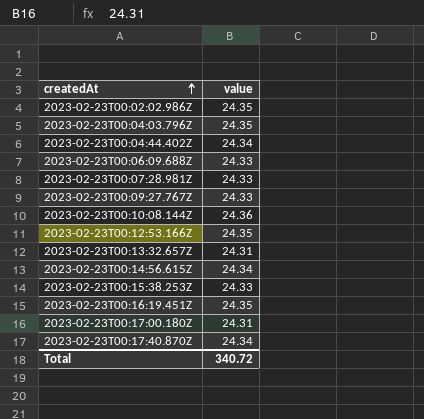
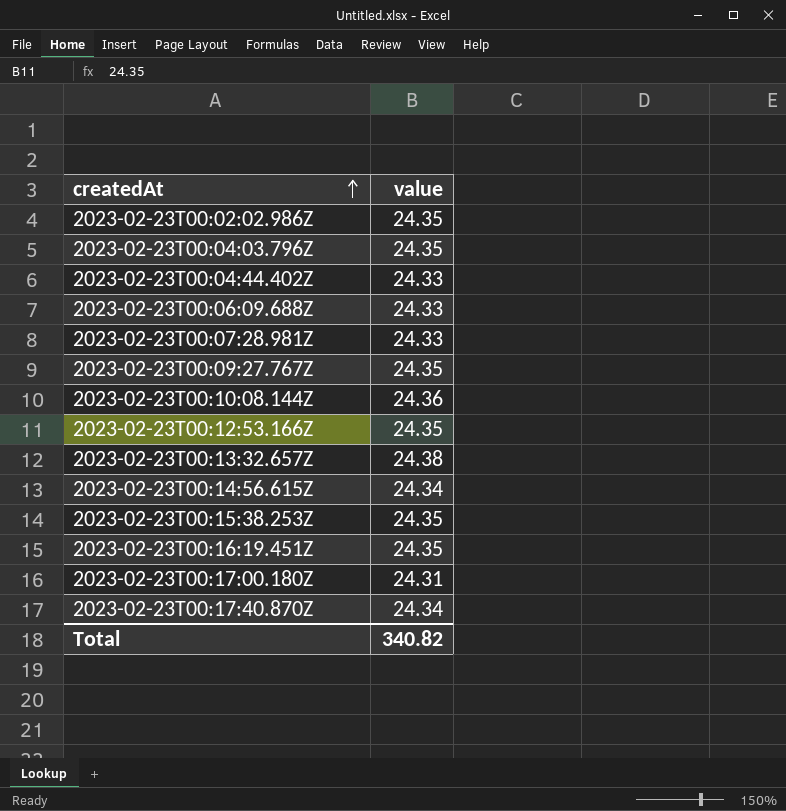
2023-02-23T00:04:44.402Z | value: 24.34 -> 24.33
2023-02-23T00:09:27.767Z | value: 24.33 -> 24.35
2023-02-23T00:13:32.657Z | value: 24.31 -> 24.38
2023-02-23T00:15:38.253Z | value: 24.33 -> 24.35
Total | value: 340.72 -> 340.82

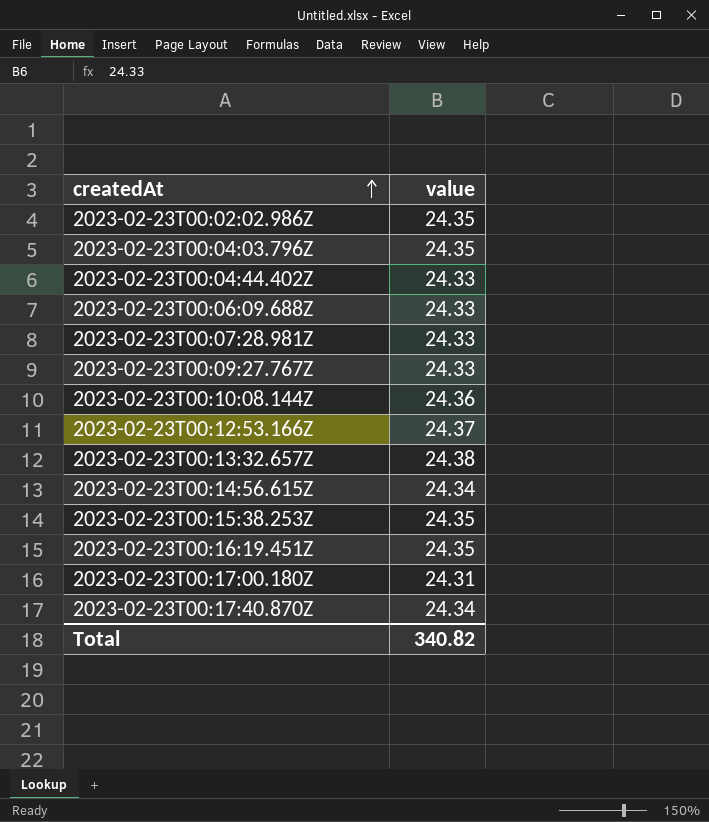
2023-02-23T00:09:27.767Z | value: 24.35 -> 24.33
2023-02-23T00:12:53.166Z | value: 24.35 -> 24.37

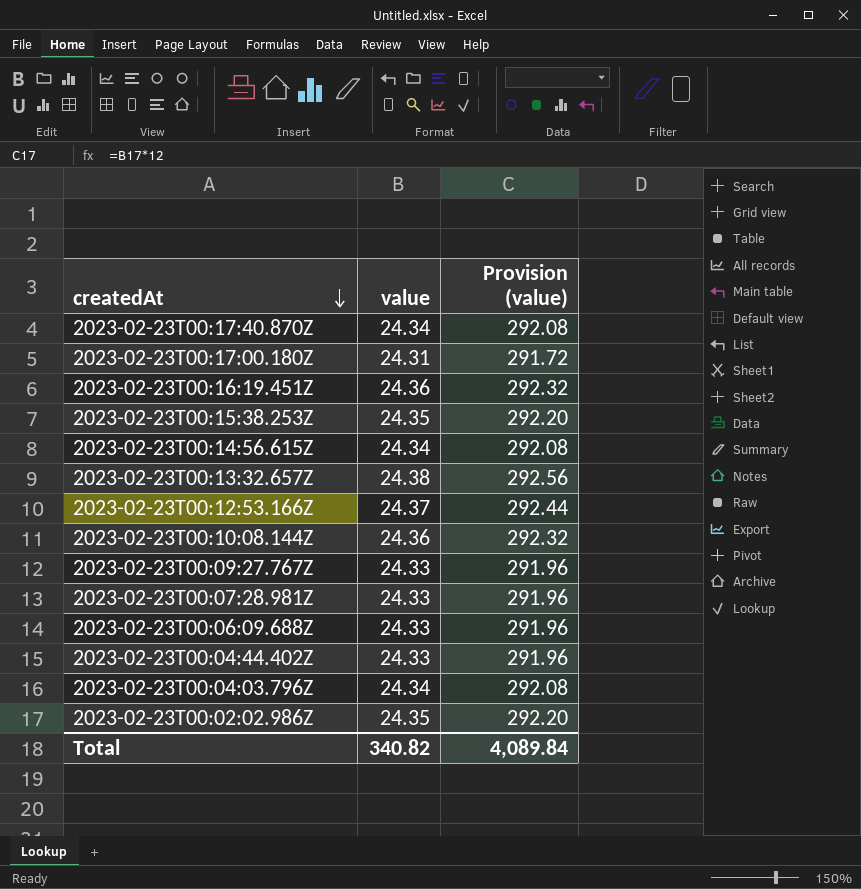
row order: createdAt ascending -> createdAt descending
column Provision (value) | formula: none -> [value] * 12
2023-02-23T00:16:19.451Z | value: 24.35 -> 24.36
2023-02-23T00:04:03.796Z | value: 24.35 -> 24.34

